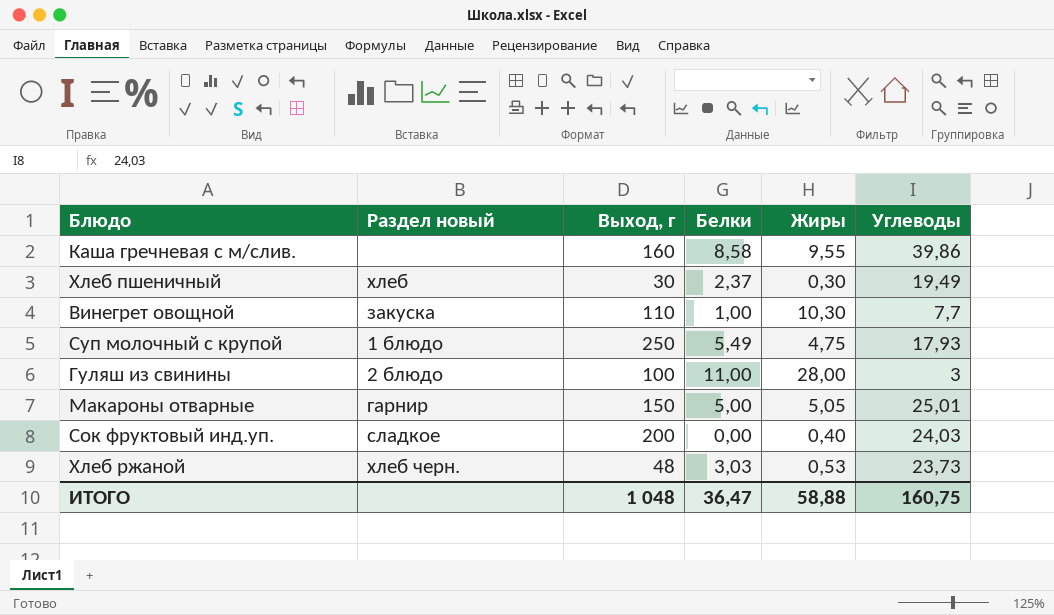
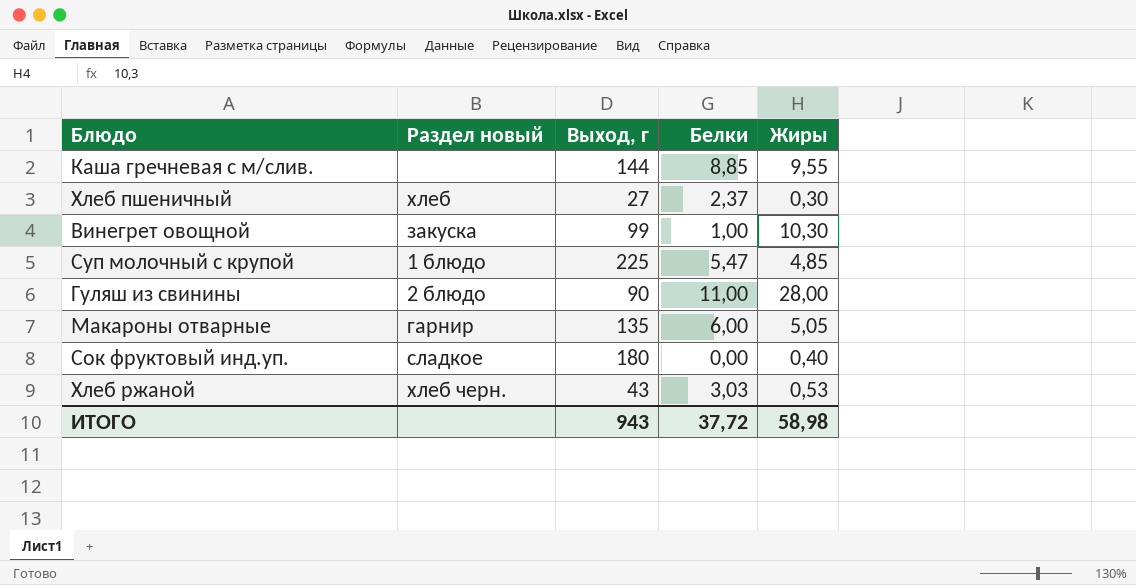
column Углеводы | position: 6 -> none
Каша гречневая с м/слив. | Выход, г: 160 -> 144
Каша гречневая с м/слив. | Белки: 8,58 -> 8,85
Хлеб пшеничный | Выход, г: 30 -> 27
Винегрет овощной | Выход, г: 110 -> 99
Суп молочный с крупой | Выход, г: 250 -> 225
Суп молочный с крупой | Белки: 5,49 -> 5,47
Суп молочный с крупой | Жиры: 4,75 -> 4,85
Гуляш из свинины | Выход, г: 100 -> 90
Макароны отварные | Выход, г: 150 -> 135
Макароны отварные | Белки: 5,00 -> 6,00
Сок фруктовый инд.уп. | Выход, г: 200 -> 180
Хлеб ржаной | Выход, г: 48 -> 43
ИТОГО | Выход, г: 1 048 -> 943
ИТОГО | Белки: 36,47 -> 37,72
ИТОГО | Жиры: 58,88 -> 58,98

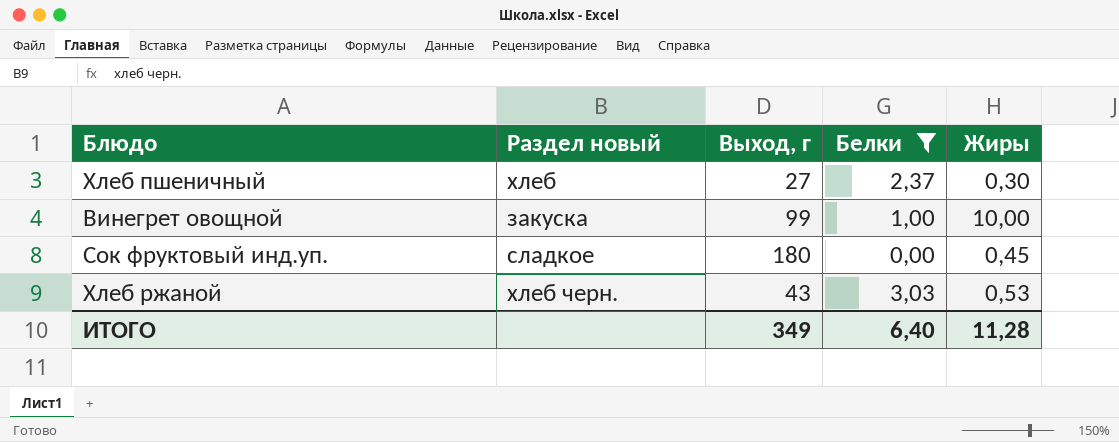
filter: none -> Белки <= 3,03
Винегрет овощной | Жиры: 10,30 -> 10,00
Сок фруктовый инд.уп. | Жиры: 0,40 -> 0,45
ИТОГО | Выход, г: 943 -> 349
ИТОГО | Белки: 37,72 -> 6,40
ИТОГО | Жиры: 58,98 -> 11,28

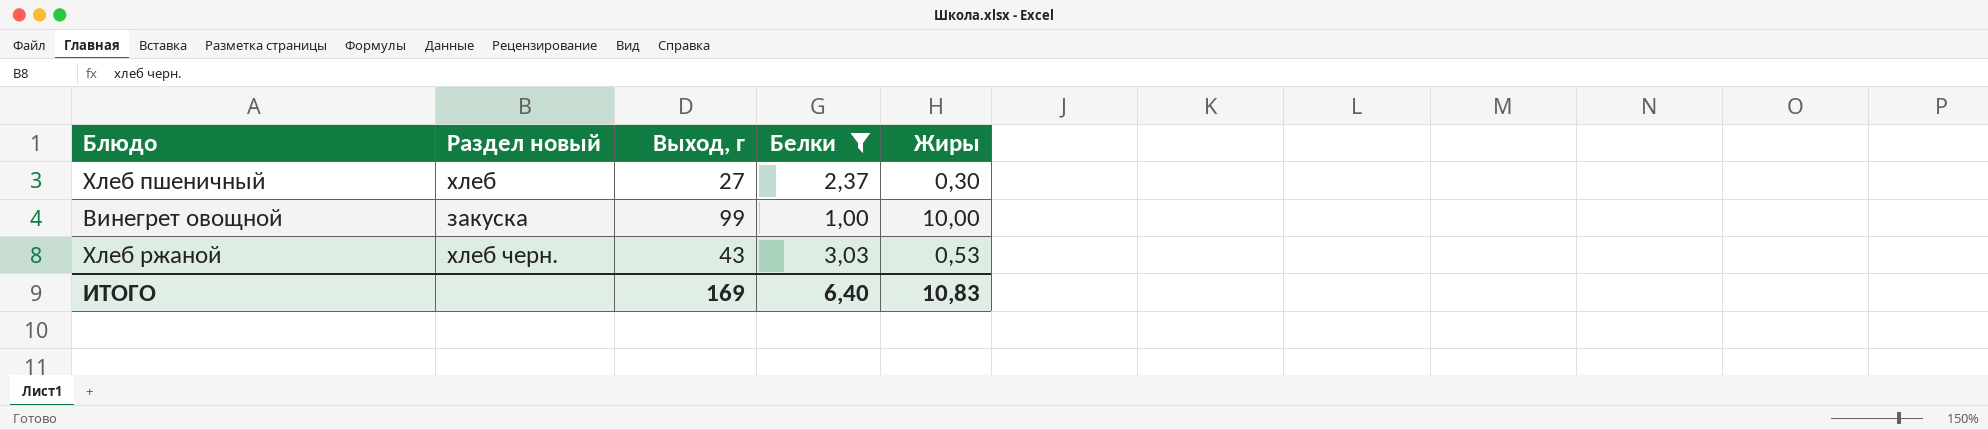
row Сок фруктовый инд.уп.: сладкое | 180 | 0,00 | 0,45 -> none
ИТОГО | Выход, г: 349 -> 169
ИТОГО | Жиры: 11,28 -> 10,83

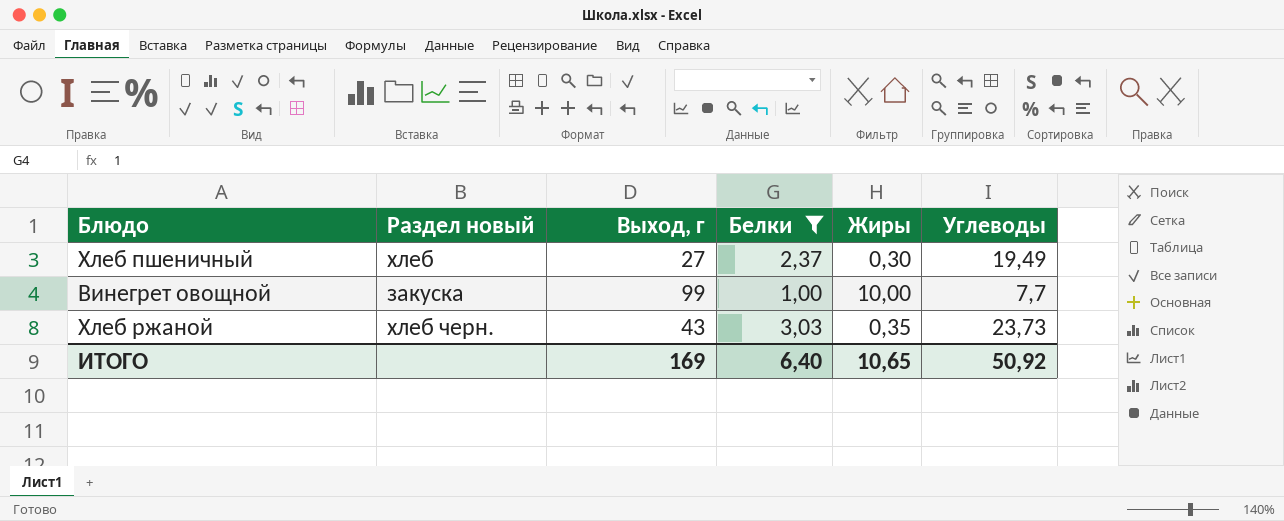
column Углеводы | position: none -> 6
Хлеб ржаной | Жиры: 0,53 -> 0,35
ИТОГО | Жиры: 10,83 -> 10,65

